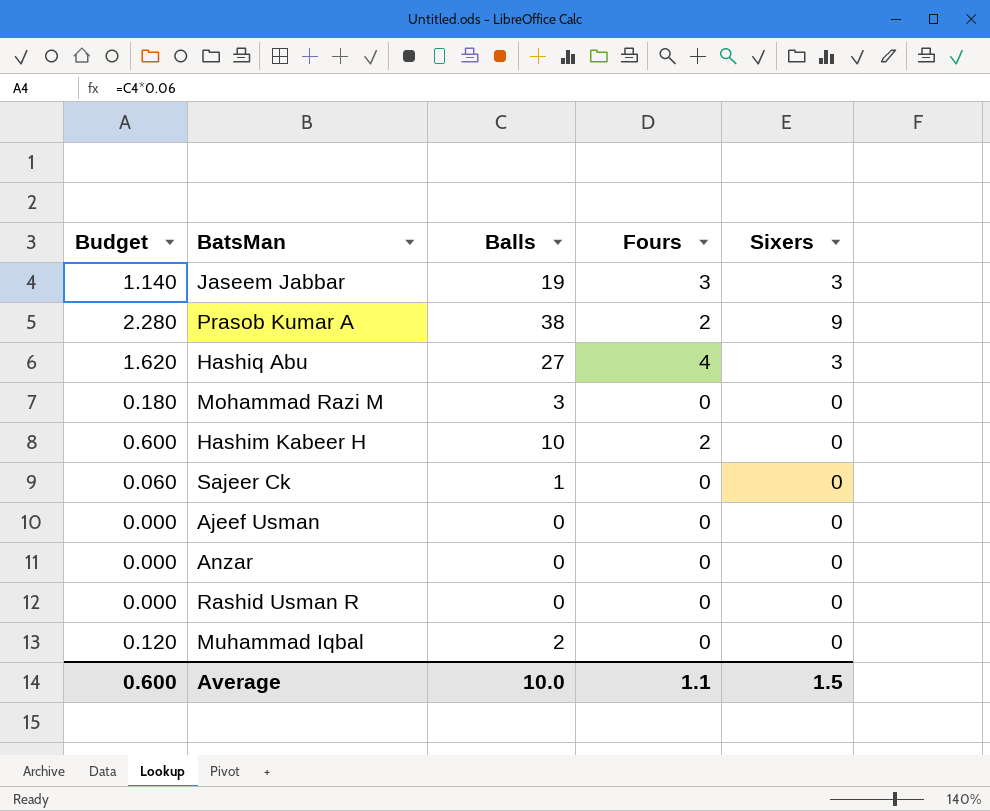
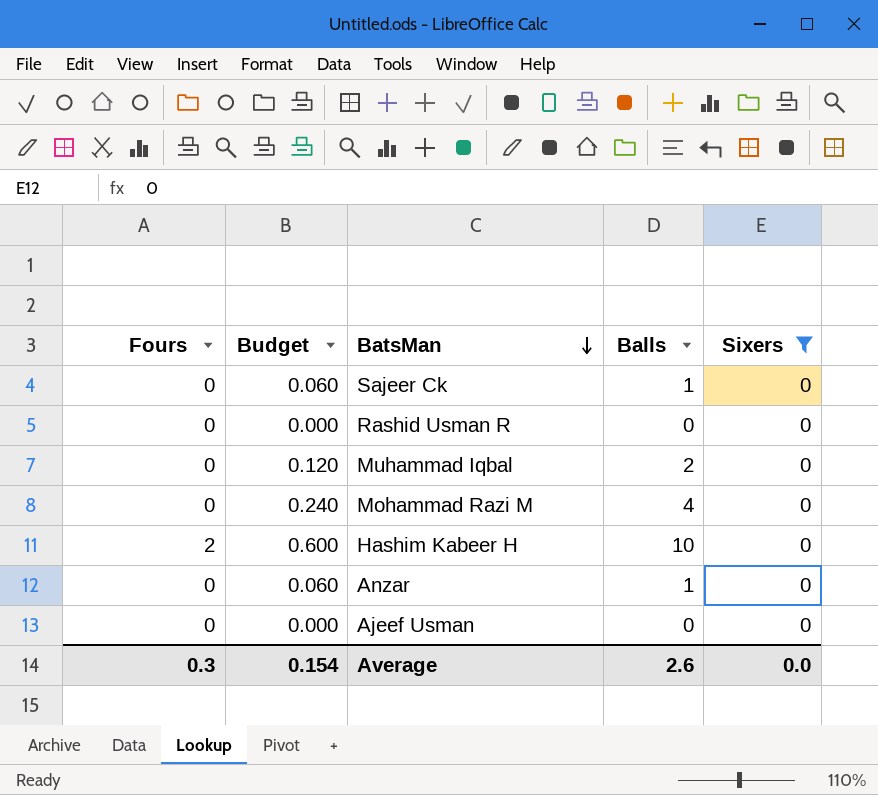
filter: none -> Sixers = 0
row order: none -> BatsMan descending
column Fours | position: 4 -> 1
Mohammad Razi M | Budget: 0.180 -> 0.240
Mohammad Razi M | Balls: 3 -> 4
Anzar | Budget: 0.000 -> 0.060
Anzar | Balls: 0 -> 1
Average | Fours: 1.1 -> 0.3
Average | Budget: 0.600 -> 0.154
Average | Balls: 10.0 -> 2.6
Average | Sixers: 1.5 -> 0.0

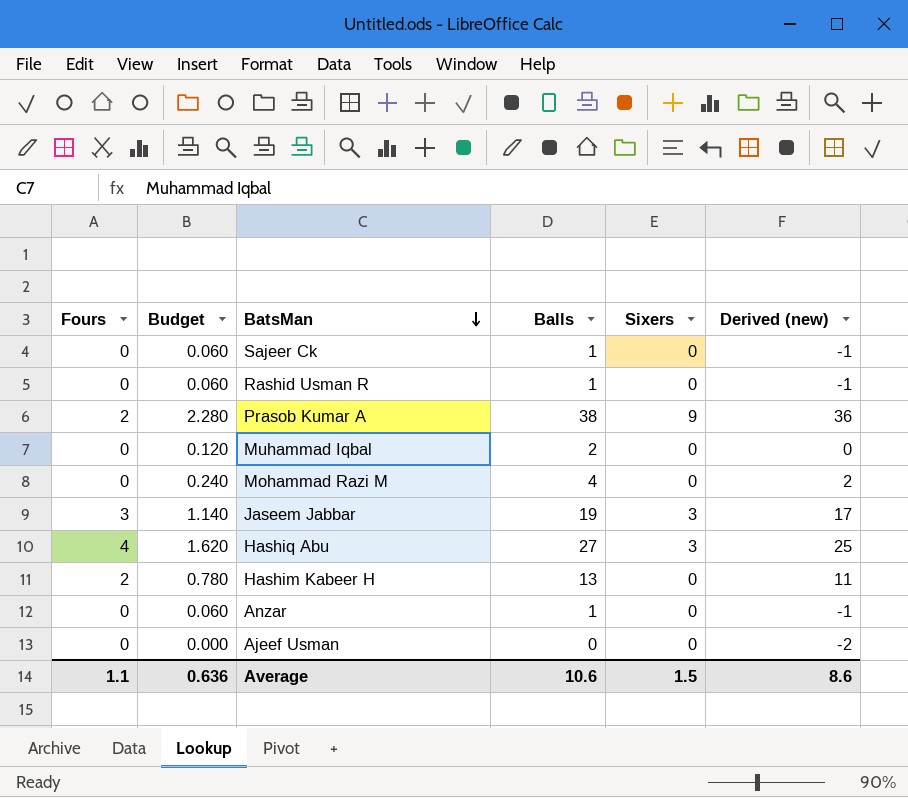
filter: Sixers = 0 -> none
column Derived (new) | formula: none -> [Balls] - 2
Rashid Usman R | Budget: 0.000 -> 0.060
Rashid Usman R | Balls: 0 -> 1
Hashim Kabeer H | Budget: 0.600 -> 0.780
Hashim Kabeer H | Balls: 10 -> 13
Average | Fours: 0.3 -> 1.1
Average | Budget: 0.154 -> 0.636
Average | Balls: 2.6 -> 10.6
Average | Sixers: 0.0 -> 1.5

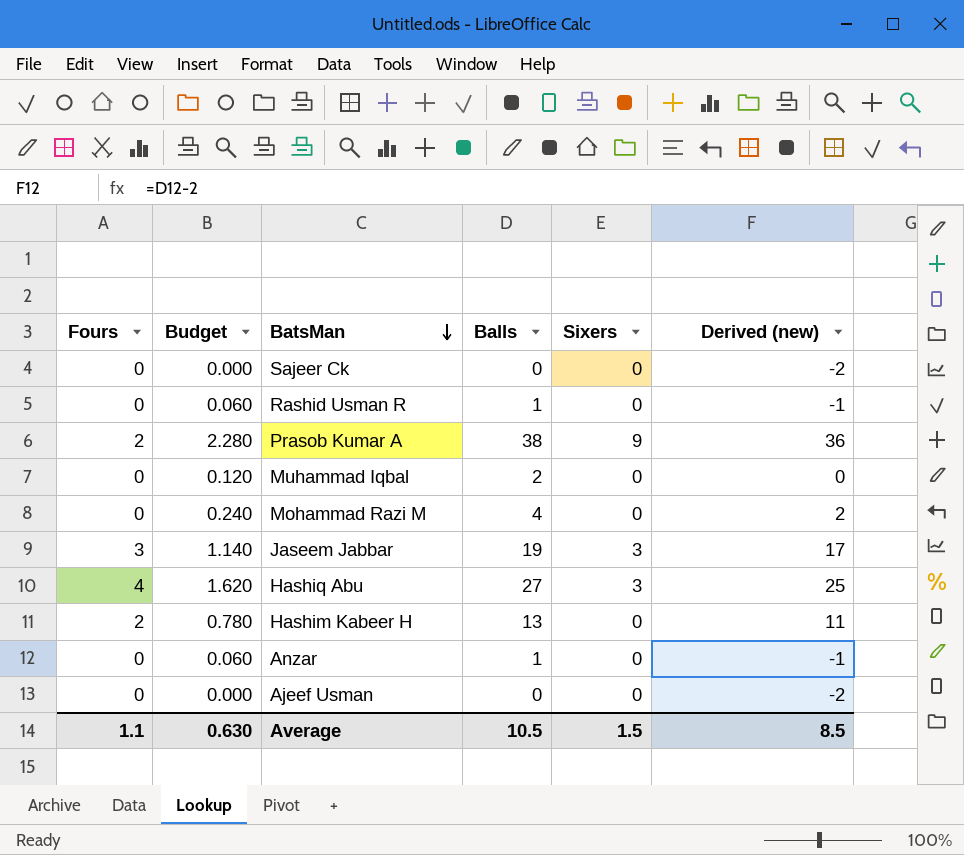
Sajeer Ck | Budget: 0.060 -> 0.000
Sajeer Ck | Balls: 1 -> 0
Sajeer Ck | Derived (new): -1 -> -2
Average | Budget: 0.636 -> 0.630
Average | Balls: 10.6 -> 10.5
Average | Derived (new): 8.6 -> 8.5

